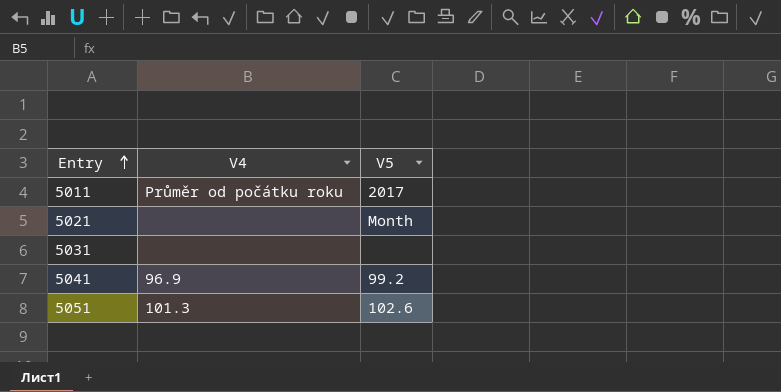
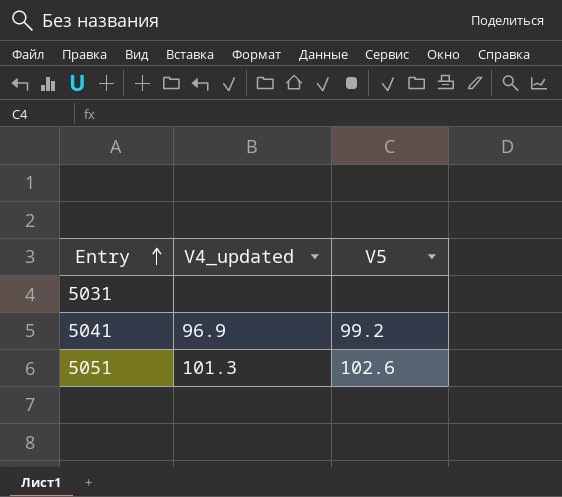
column name: V4 -> V4_updated
row 5011: Průměr od počátku roku | 2017 -> none
row 5021: none | Month -> none

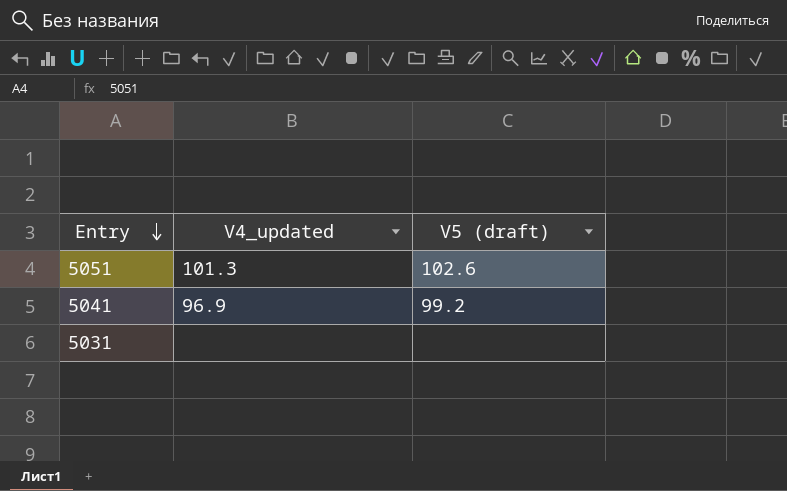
row order: Entry ascending -> Entry descending
column name: V5 -> V5 (draft)

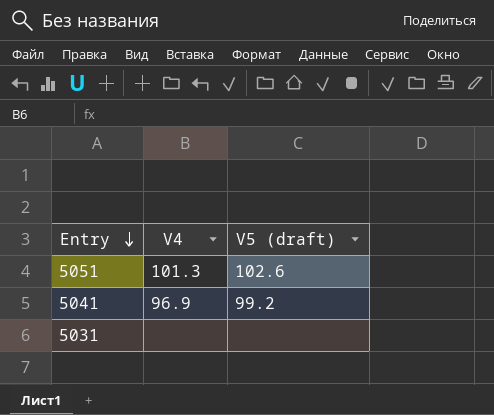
column name: V4_updated -> V4

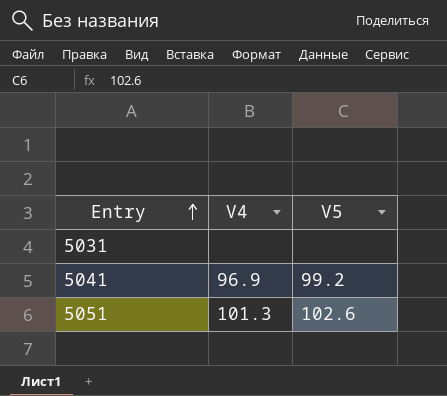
row order: Entry descending -> Entry ascending
column name: V5 (draft) -> V5

